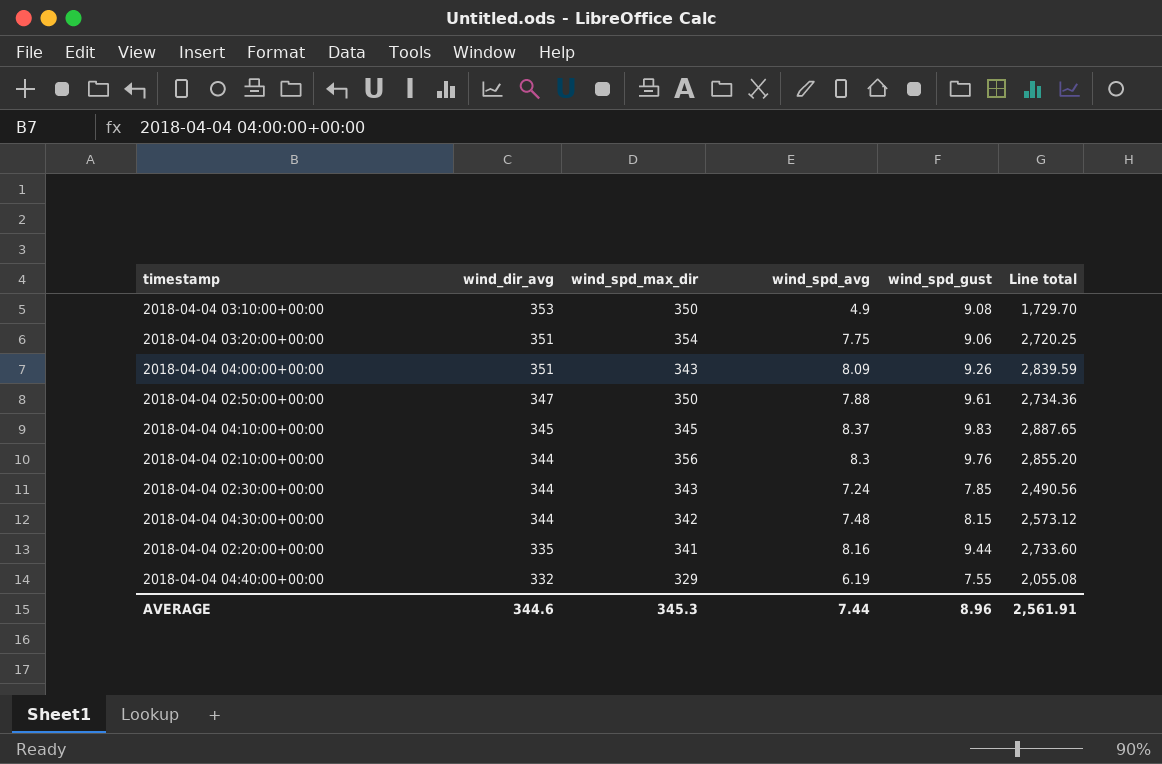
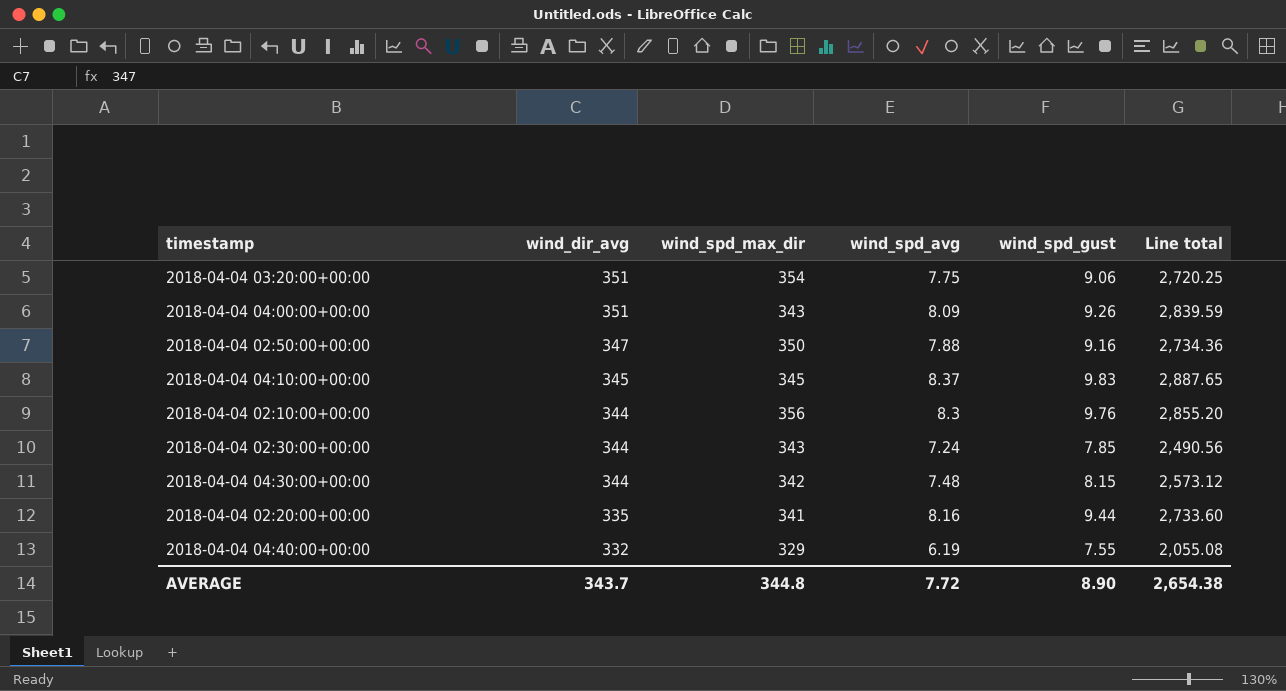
row 2018-04-04 03:10:00+00:00: 353 | 350 | 4.9 | 9.08 | 1,729.70 -> none
2018-04-04 02:50:00+00:00 | wind_spd_gust: 9.61 -> 9.16
AVERAGE | wind_dir_avg: 344.6 -> 343.7
AVERAGE | wind_spd_max_dir: 345.3 -> 344.8
AVERAGE | wind_spd_avg: 7.44 -> 7.72
AVERAGE | wind_spd_gust: 8.96 -> 8.90
AVERAGE | Line total: 2,561.91 -> 2,654.38

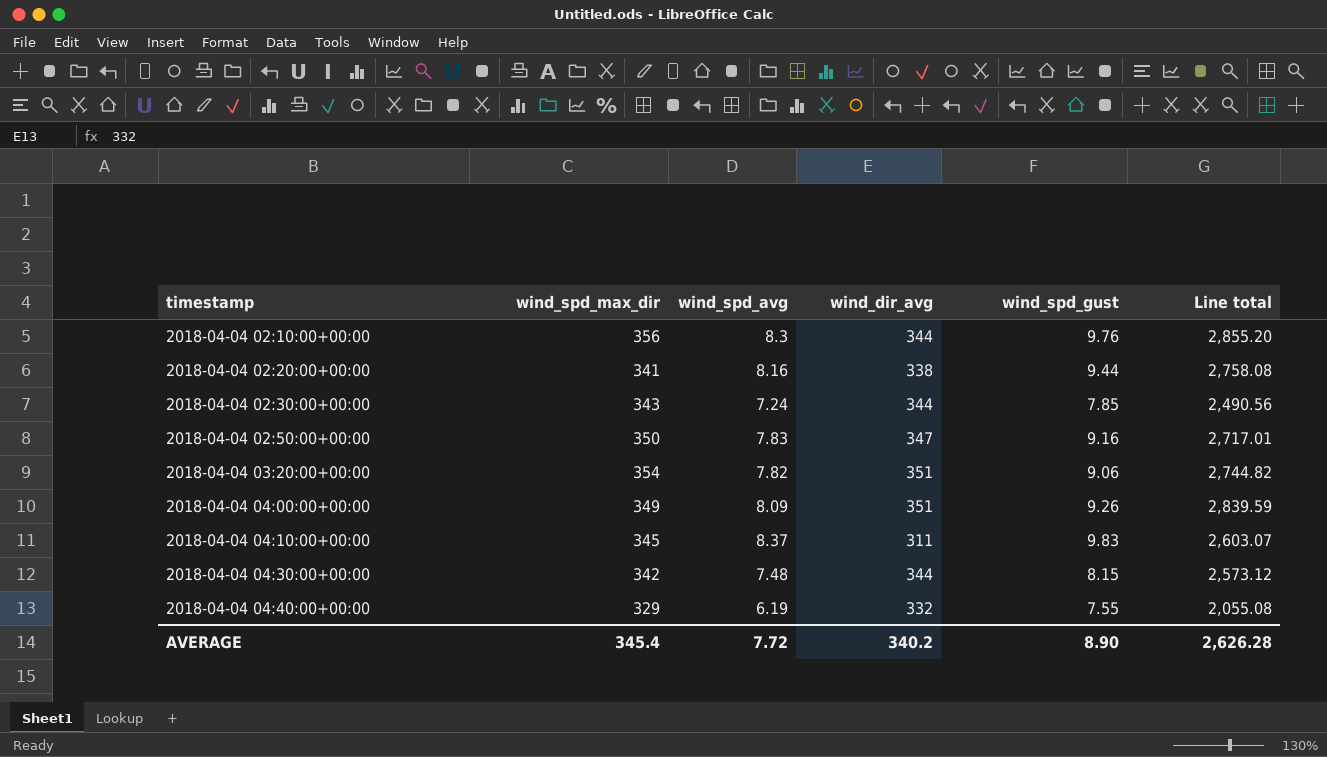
row order: wind_dir_avg descending -> timestamp ascending
column wind_dir_avg | position: 2 -> 4
2018-04-04 02:20:00+00:00 | wind_dir_avg: 335 -> 338
2018-04-04 02:20:00+00:00 | Line total: 2,733.60 -> 2,758.08
2018-04-04 02:50:00+00:00 | wind_spd_avg: 7.88 -> 7.83
2018-04-04 02:50:00+00:00 | Line total: 2,734.36 -> 2,717.01
2018-04-04 03:20:00+00:00 | wind_spd_avg: 7.75 -> 7.82
2018-04-04 03:20:00+00:00 | Line total: 2,720.25 -> 2,744.82
2018-04-04 04:00:00+00:00 | wind_spd_max_dir: 343 -> 349
2018-04-04 04:10:00+00:00 | wind_dir_avg: 345 -> 311
2018-04-04 04:10:00+00:00 | Line total: 2,887.65 -> 2,603.07
AVERAGE | wind_spd_max_dir: 344.8 -> 345.4
AVERAGE | wind_dir_avg: 343.7 -> 340.2
AVERAGE | Line total: 2,654.38 -> 2,626.28

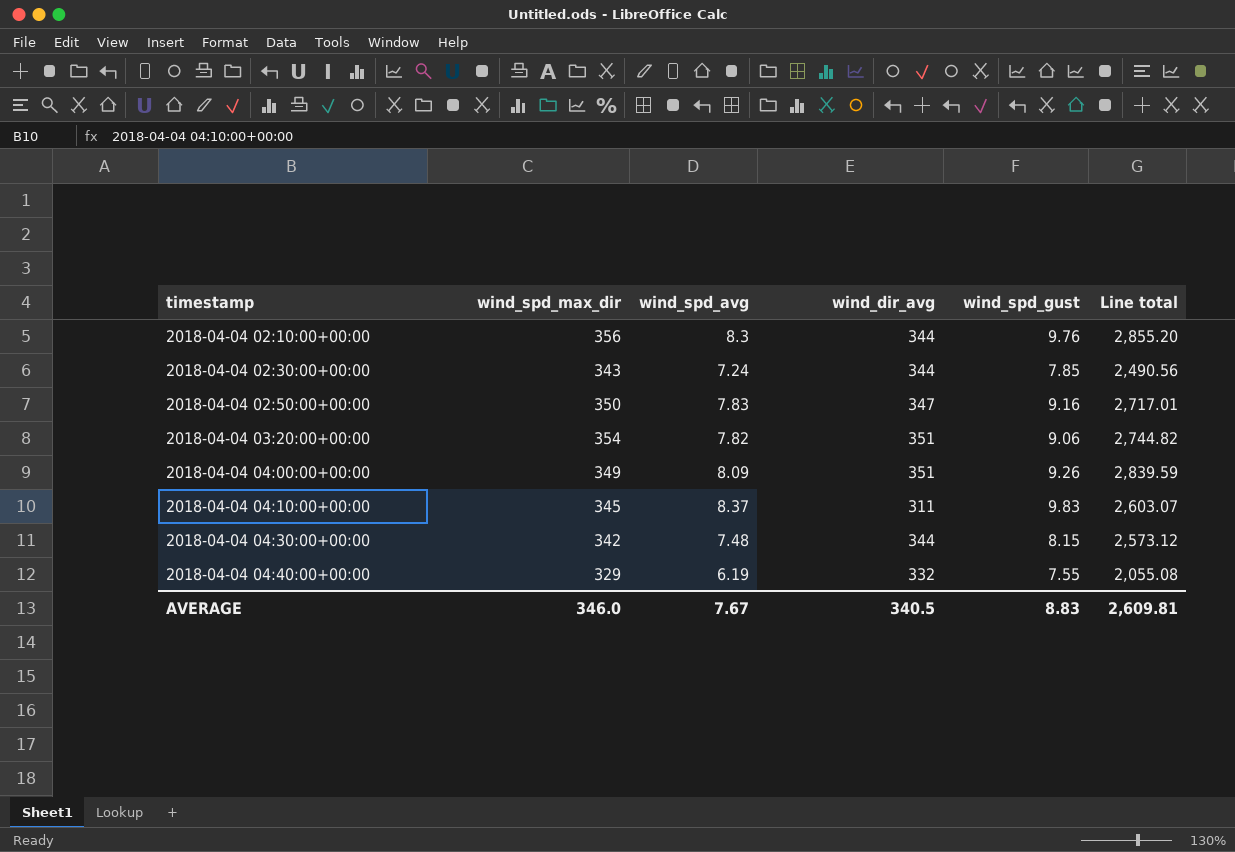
row 2018-04-04 02:20:00+00:00: 341 | 8.16 | 338 | 9.44 | 2,758.08 -> none
AVERAGE | wind_spd_max_dir: 345.4 -> 346.0
AVERAGE | wind_spd_avg: 7.72 -> 7.67
AVERAGE | wind_dir_avg: 340.2 -> 340.5
AVERAGE | wind_spd_gust: 8.90 -> 8.83
AVERAGE | Line total: 2,626.28 -> 2,609.81

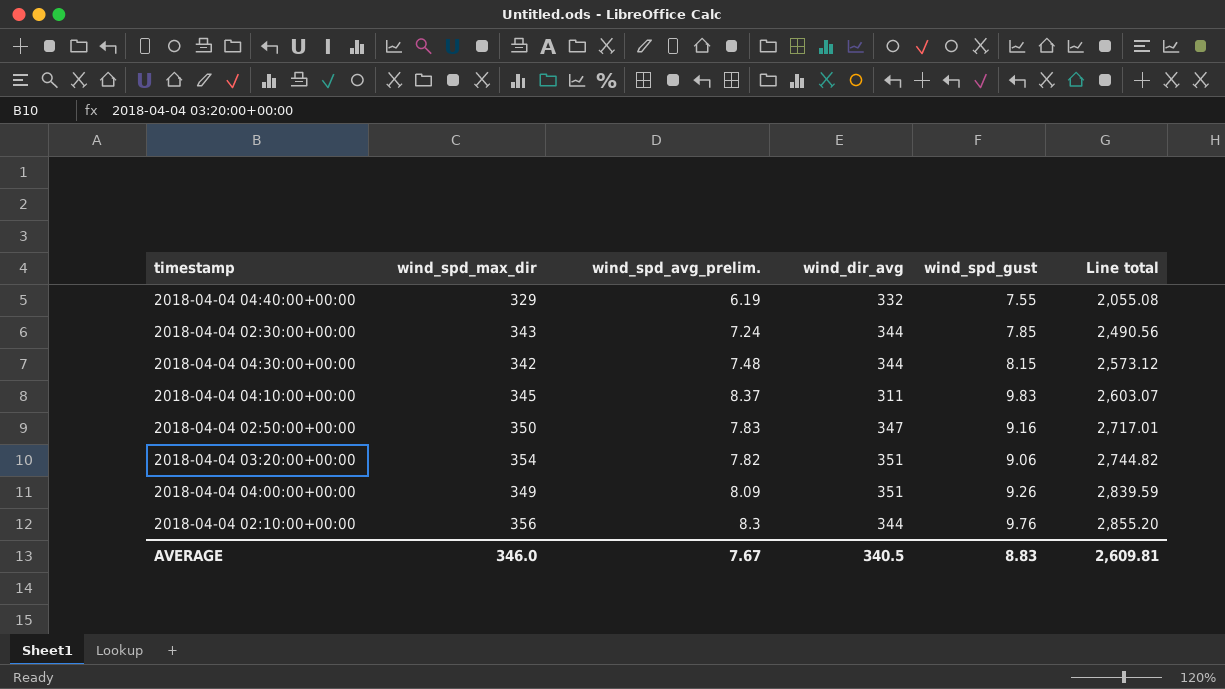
row order: timestamp ascending -> Line total ascending
column name: wind_spd_avg -> wind_spd_avg_prelim.

